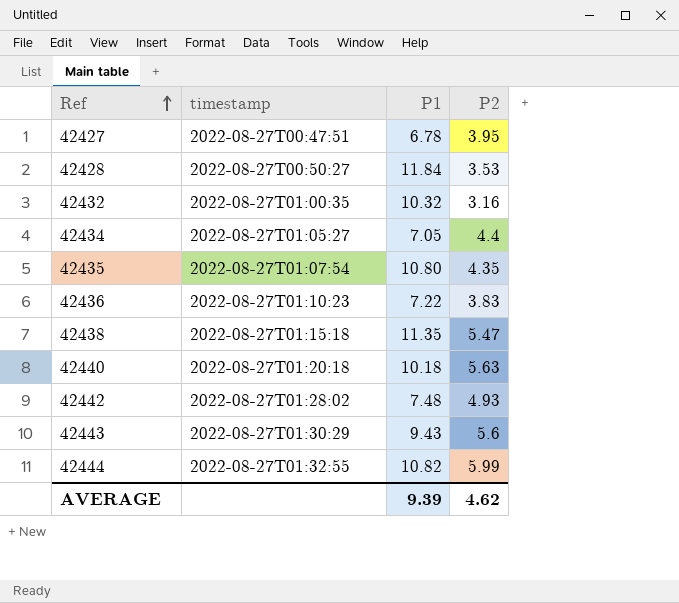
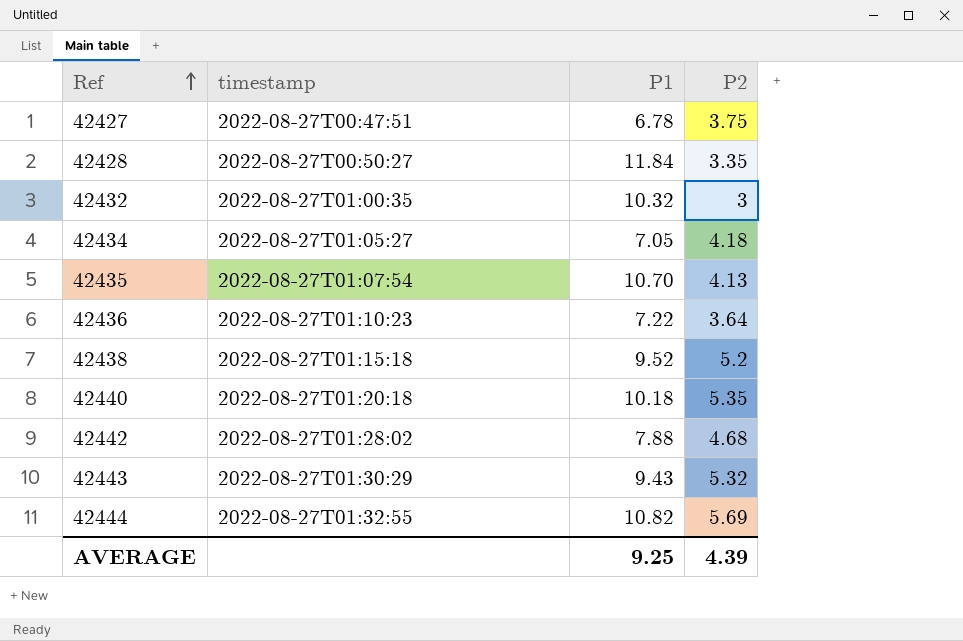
42427 | P2: 3.95 -> 3.75
42428 | P2: 3.53 -> 3.35
42432 | P2: 3.16 -> 3
42434 | P2: 4.4 -> 4.18
42435 | P1: 10.80 -> 10.70
42435 | P2: 4.35 -> 4.13
42436 | P2: 3.83 -> 3.64
42438 | P1: 11.35 -> 9.52
42438 | P2: 5.47 -> 5.2
42440 | P2: 5.63 -> 5.35
42442 | P1: 7.48 -> 7.88
42442 | P2: 4.93 -> 4.68
42443 | P2: 5.6 -> 5.32
42444 | P2: 5.99 -> 5.69
AVERAGE | P1: 9.39 -> 9.25
AVERAGE | P2: 4.62 -> 4.39

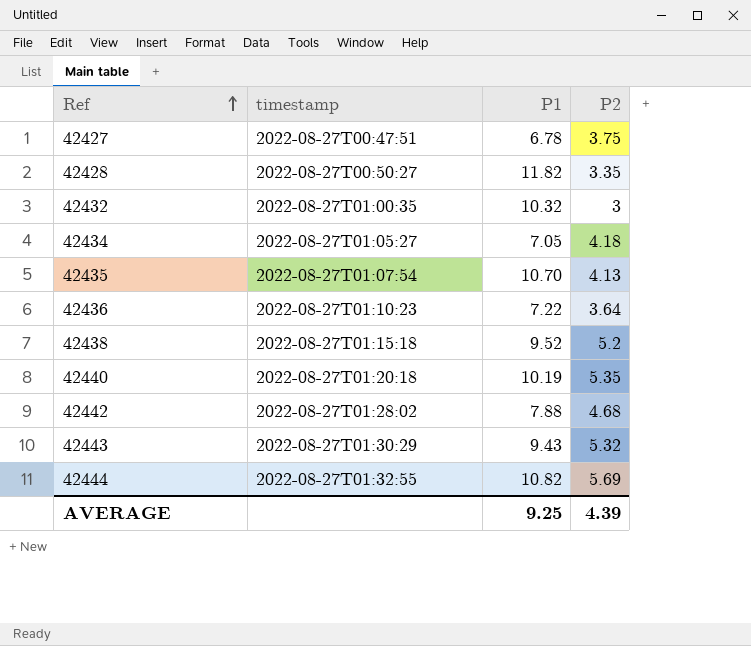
42428 | P1: 11.84 -> 11.82
42440 | P1: 10.18 -> 10.19

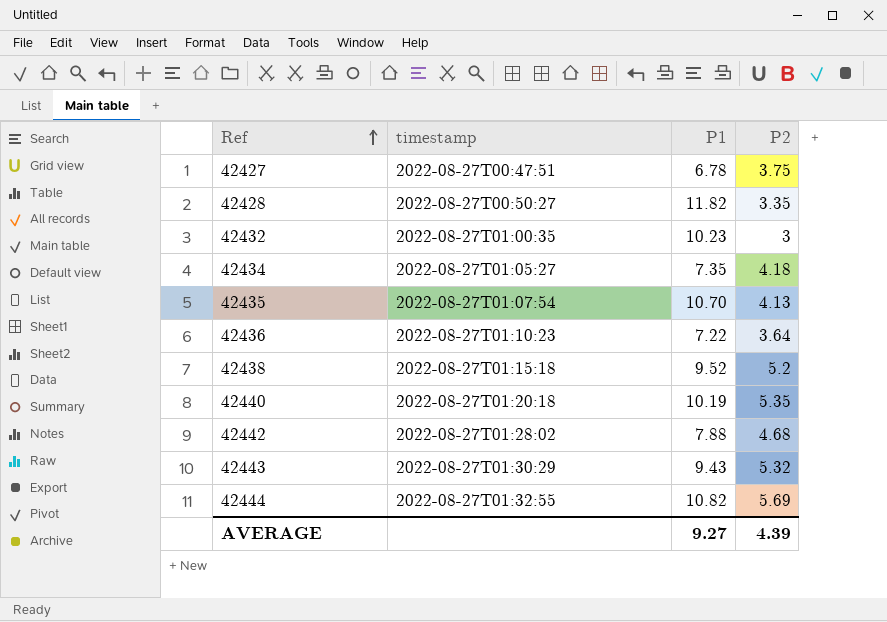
42432 | P1: 10.32 -> 10.23
42434 | P1: 7.05 -> 7.35
AVERAGE | P1: 9.25 -> 9.27

